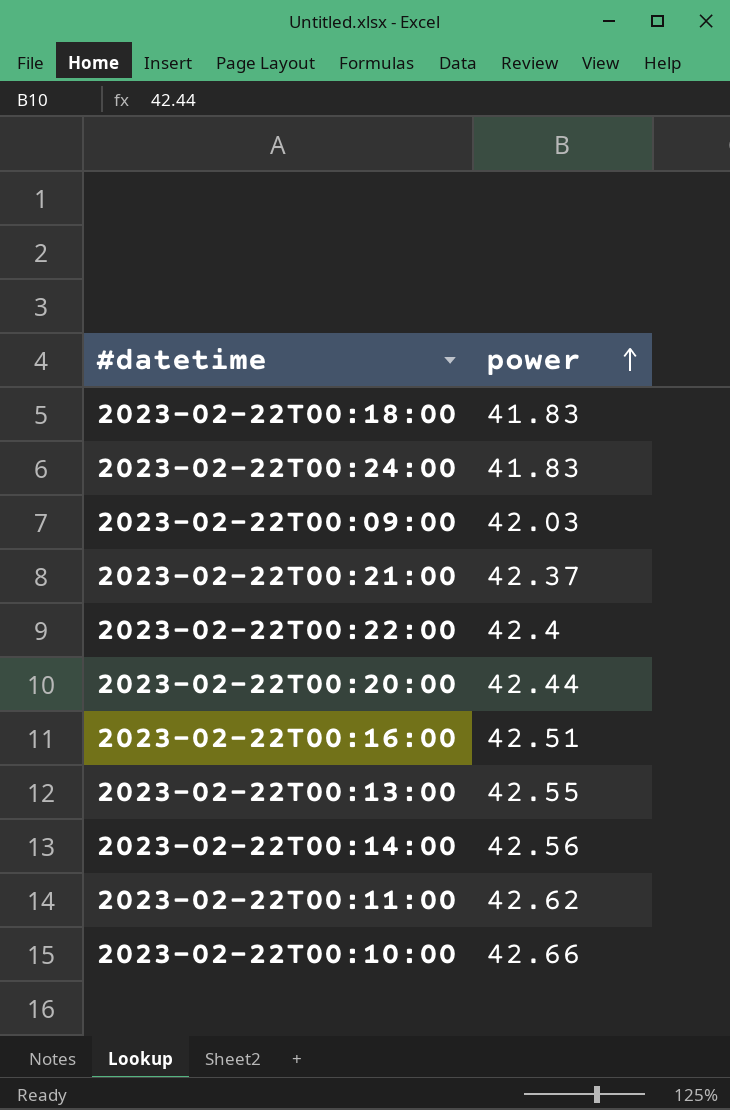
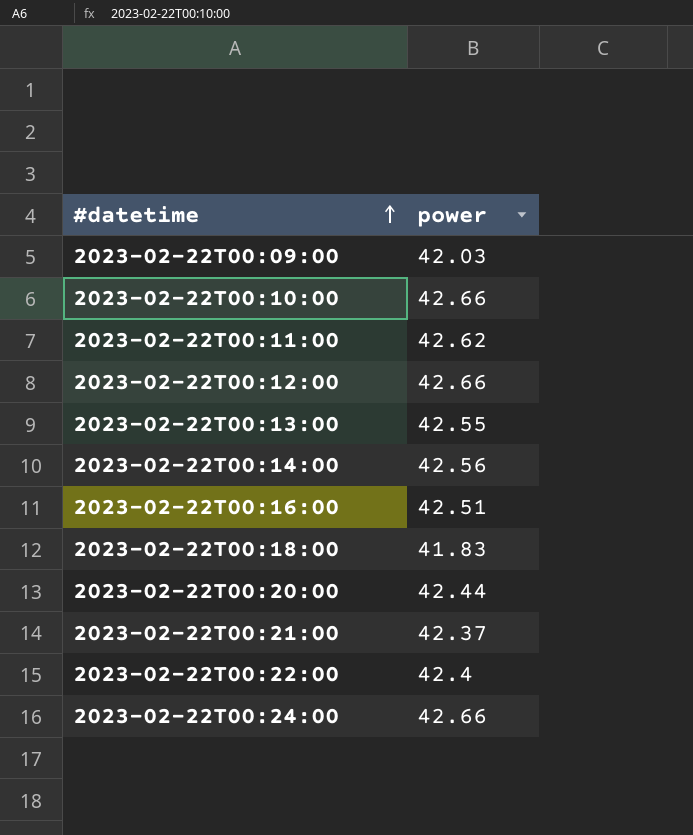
row order: power ascending -> #datetime ascending
row 2023-02-22T00:12:00: none -> 42.66
2023-02-22T00:24:00 | power: 41.83 -> 42.66

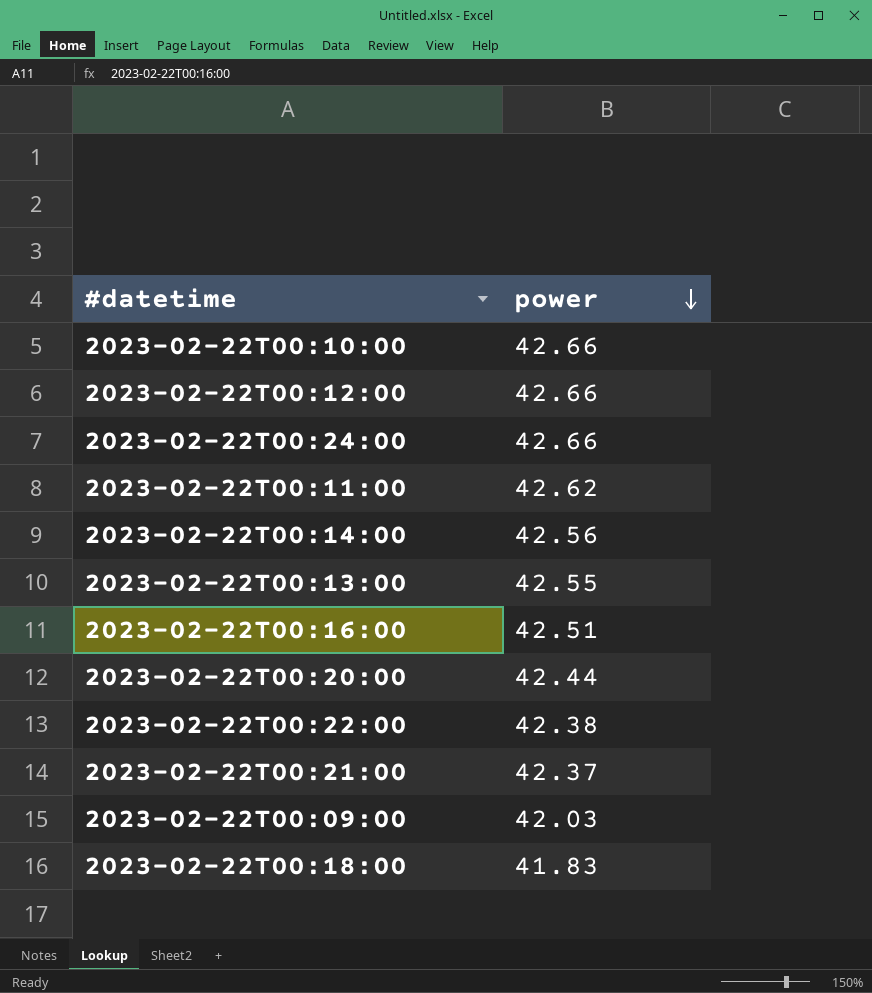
row order: #datetime ascending -> power descending
2023-02-22T00:22:00 | power: 42.4 -> 42.38

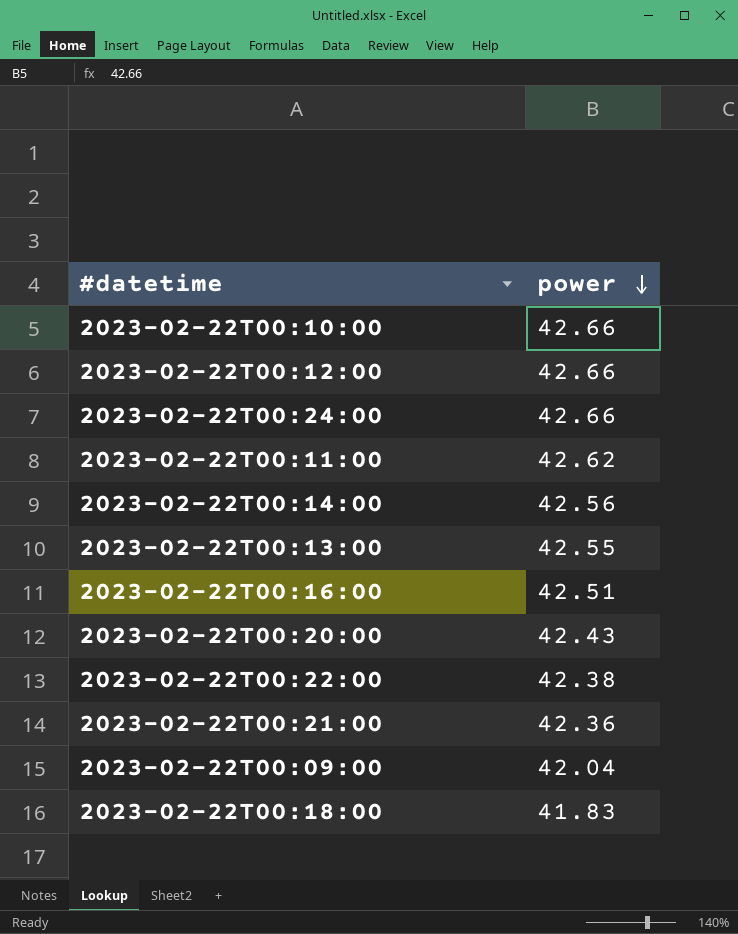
2023-02-22T00:20:00 | power: 42.44 -> 42.43
2023-02-22T00:21:00 | power: 42.37 -> 42.36
2023-02-22T00:09:00 | power: 42.03 -> 42.04

